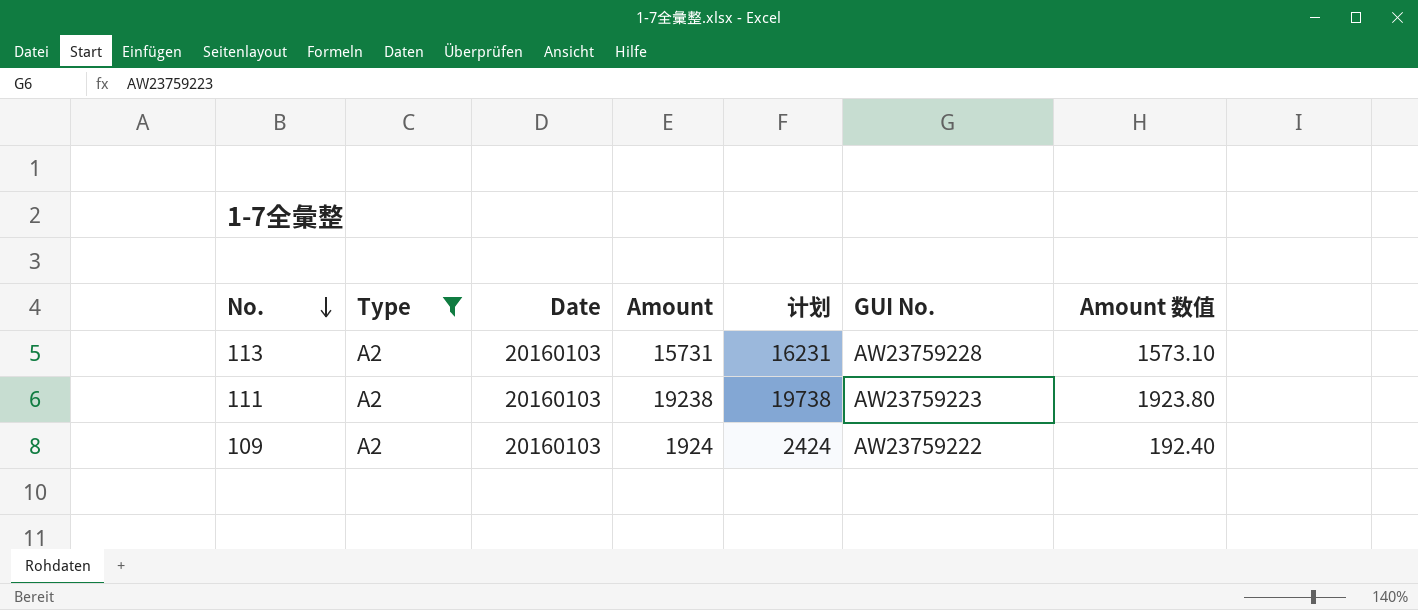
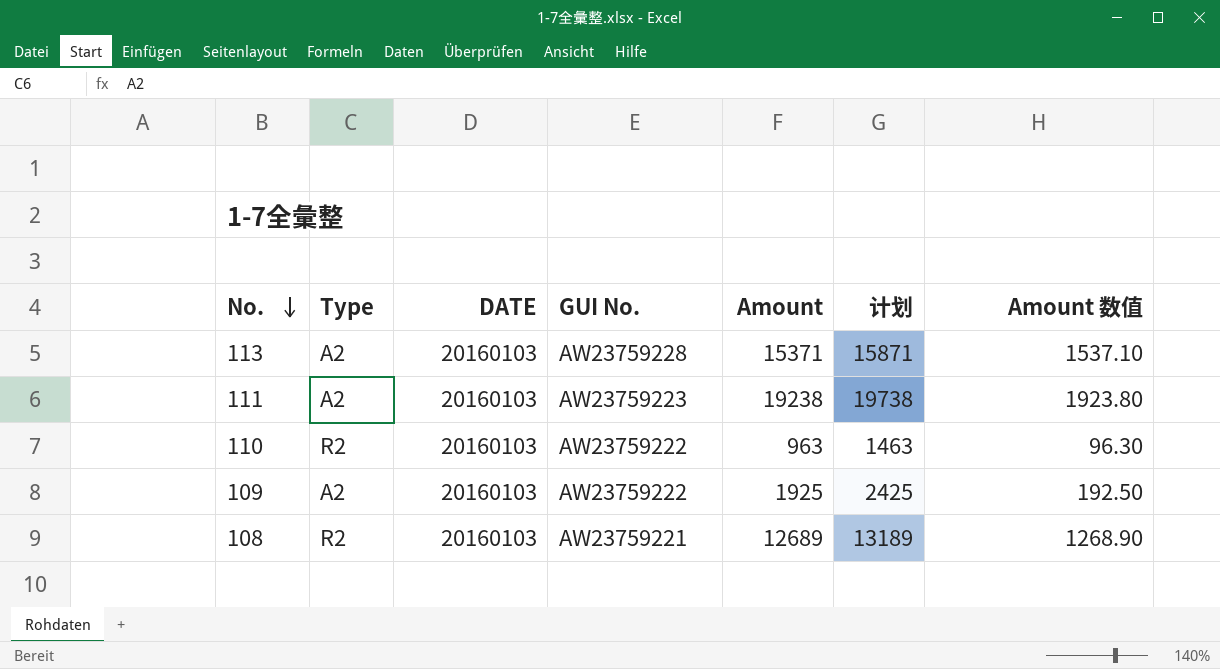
filter: Type = A2 -> none
column name: Date -> DATE
column GUI No. | position: 6 -> 4
113 | Amount: 15731 -> 15371
113 | 计划: 16231 -> 15871
113 | Amount 数值: 1573.10 -> 1537.10
109 | Amount: 1924 -> 1925
109 | 计划: 2424 -> 2425
109 | Amount 数值: 192.40 -> 192.50

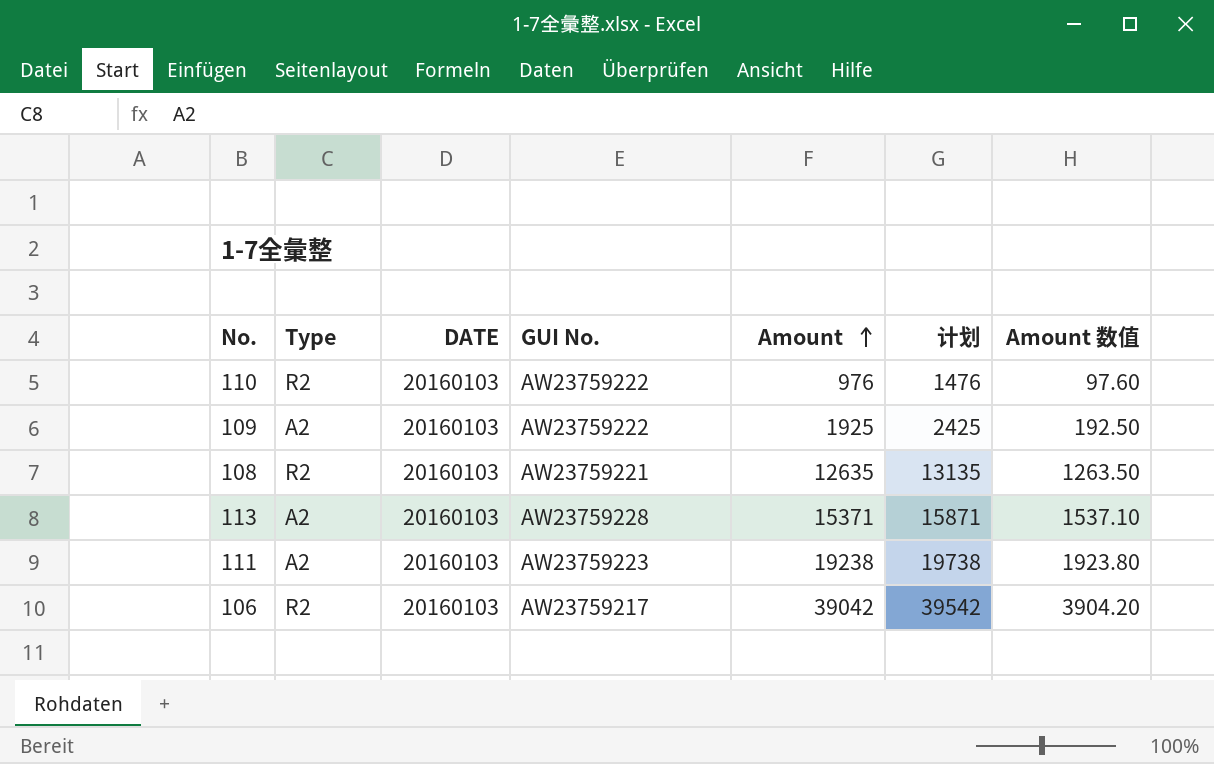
row order: No. descending -> Amount ascending
110 | Amount: 963 -> 976
110 | 计划: 1463 -> 1476
110 | Amount 数值: 96.30 -> 97.60
108 | Amount: 12689 -> 12635
108 | 计划: 13189 -> 13135
108 | Amount 数值: 1268.90 -> 1263.50
row 106: none -> R2 | 20160103 | AW23759217 | 39042 | 39542 | 3904.20

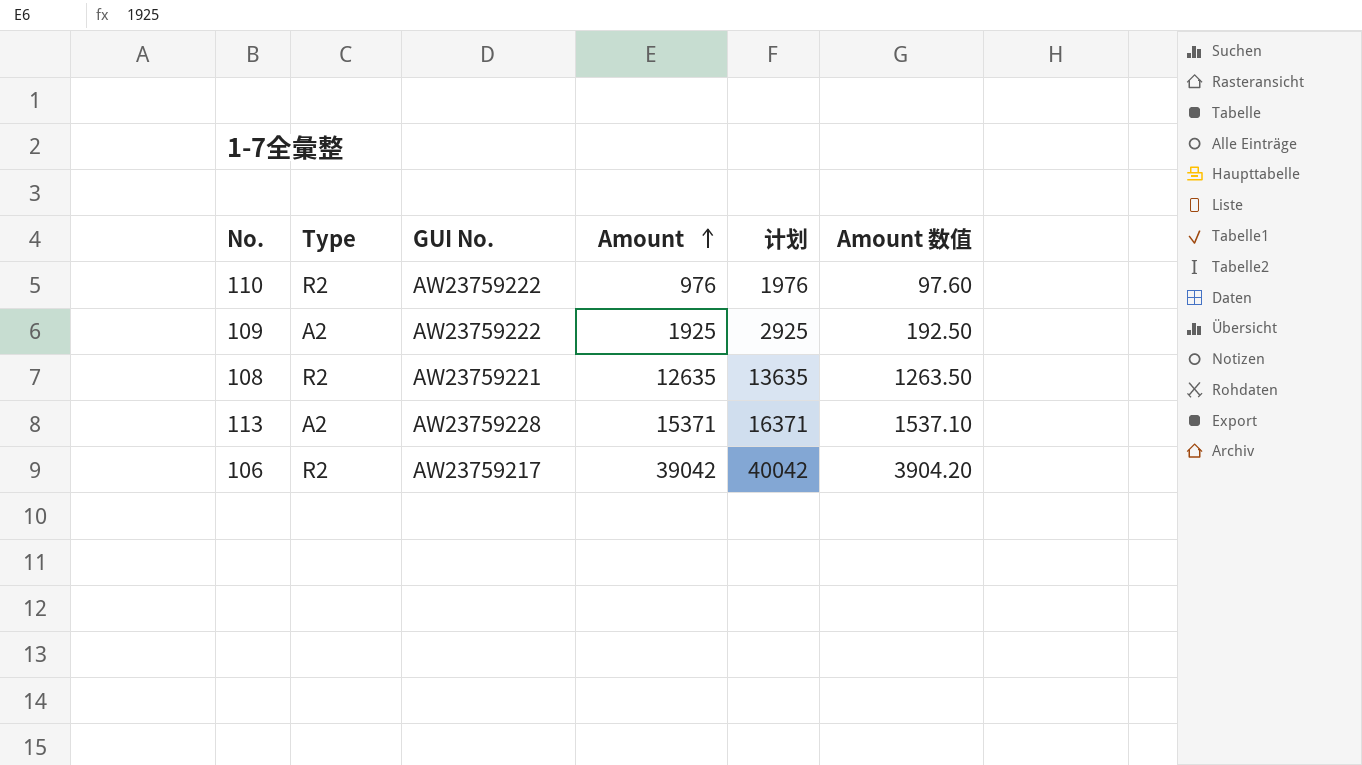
column DATE | position: 3 -> none
column 计划 | formula: [Amount] + 500 -> [Amount] + 1000
row 111: A2 | 20160103 | AW23759223 | 19238 | 19738 | 1923.80 -> none

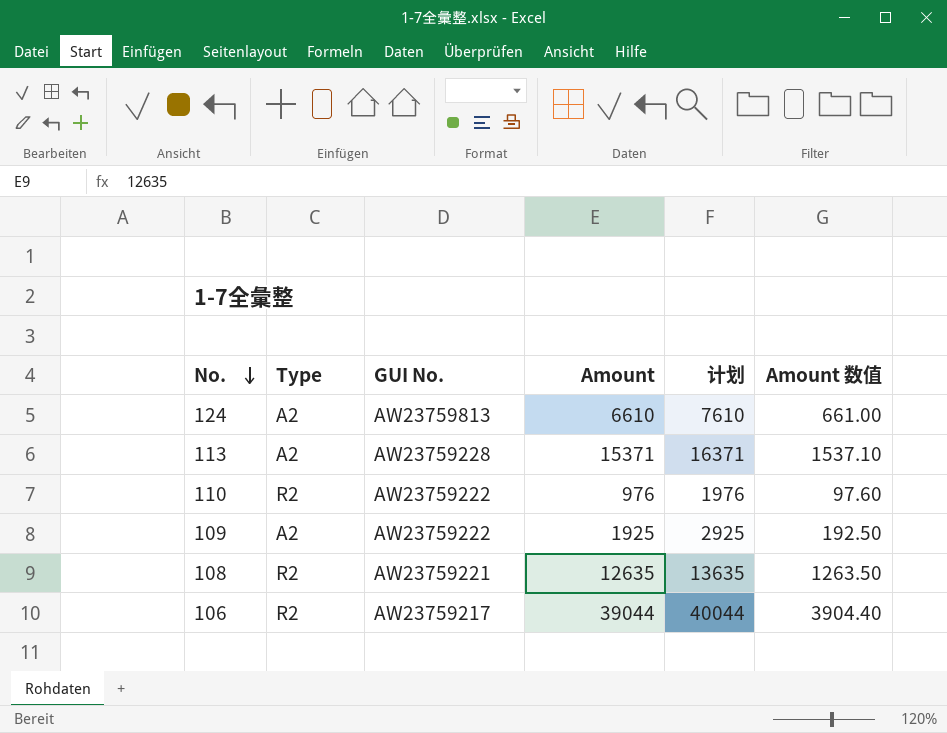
row order: Amount ascending -> No. descending
row 124: none -> A2 | AW23759813 | 6610 | 7610 | 661.00
106 | Amount: 39042 -> 39044
106 | 计划: 40042 -> 40044
106 | Amount 数值: 3904.20 -> 3904.40

